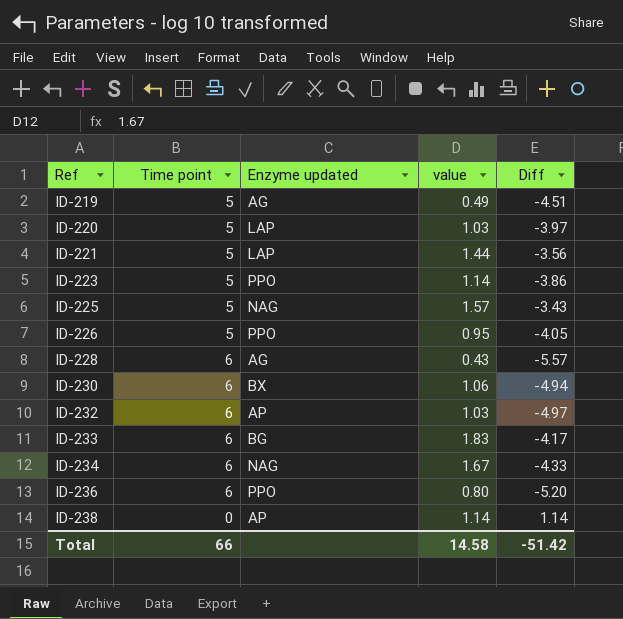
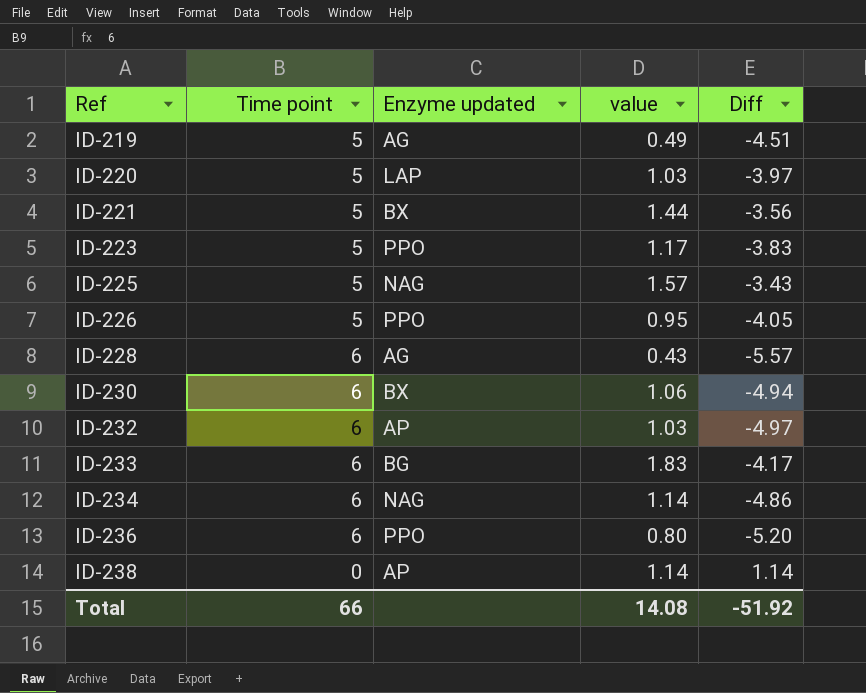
ID-221 | Enzyme updated: LAP -> BX
ID-223 | value: 1.14 -> 1.17
ID-223 | Diff: -3.86 -> -3.83
ID-234 | value: 1.67 -> 1.14
ID-234 | Diff: -4.33 -> -4.86
Total | value: 14.58 -> 14.08
Total | Diff: -51.42 -> -51.92

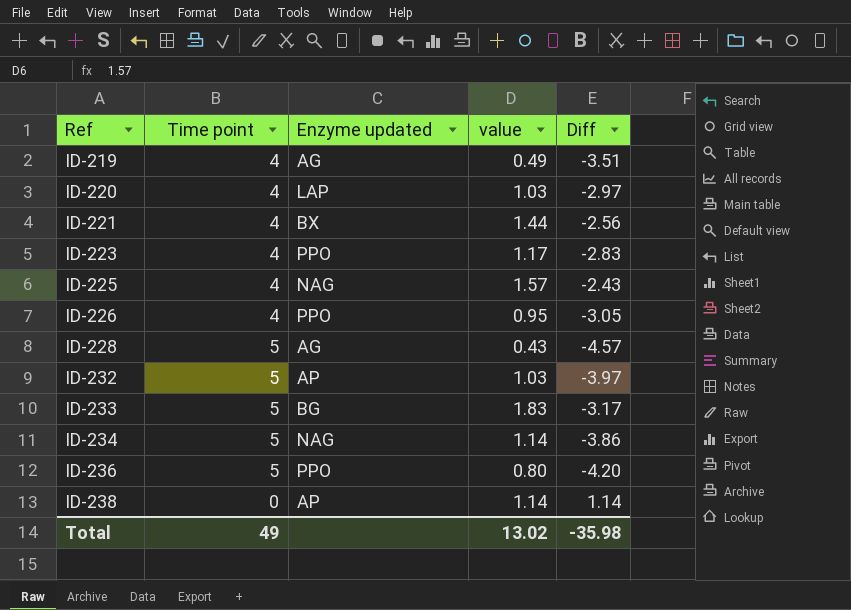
row ID-230: 6 | BX | 1.06 | -4.94 -> none
ID-219 | Time point: 5 -> 4
ID-219 | Diff: -4.51 -> -3.51
ID-220 | Time point: 5 -> 4
ID-220 | Diff: -3.97 -> -2.97
ID-221 | Time point: 5 -> 4
ID-221 | Diff: -3.56 -> -2.56
ID-223 | Time point: 5 -> 4
ID-223 | Diff: -3.83 -> -2.83
ID-225 | Time point: 5 -> 4
ID-225 | Diff: -3.43 -> -2.43
ID-226 | Time point: 5 -> 4
ID-226 | Diff: -4.05 -> -3.05
ID-228 | Time point: 6 -> 5
ID-228 | Diff: -5.57 -> -4.57
ID-232 | Time point: 6 -> 5
ID-232 | Diff: -4.97 -> -3.97
ID-233 | Time point: 6 -> 5
ID-233 | Diff: -4.17 -> -3.17
ID-234 | Time point: 6 -> 5
ID-234 | Diff: -4.86 -> -3.86
ID-236 | Time point: 6 -> 5
ID-236 | Diff: -5.20 -> -4.20
Total | Time point: 66 -> 49
Total | value: 14.08 -> 13.02
Total | Diff: -51.92 -> -35.98

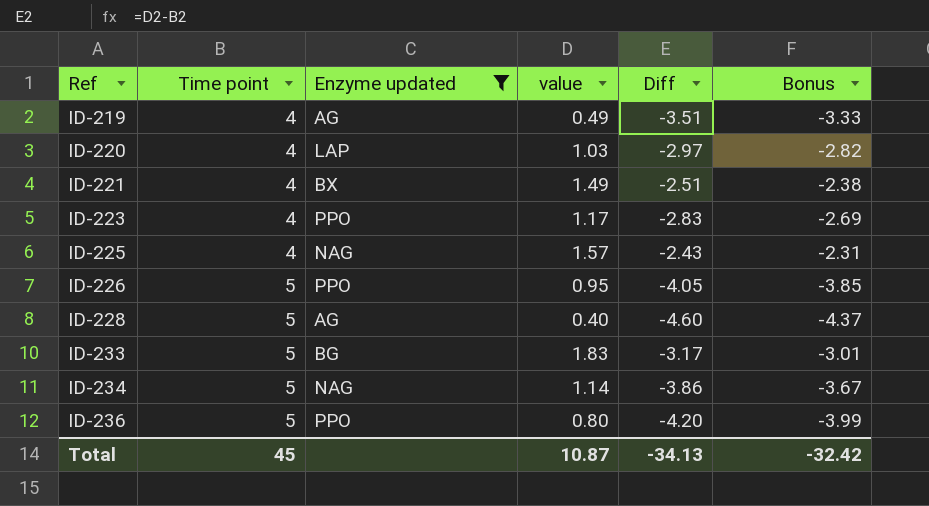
filter: none -> Enzyme updated != AP
column Bonus | formula: none -> [Diff] * 0.95
ID-221 | value: 1.44 -> 1.49
ID-221 | Diff: -2.56 -> -2.51
ID-226 | Time point: 4 -> 5
ID-226 | Diff: -3.05 -> -4.05
ID-228 | value: 0.43 -> 0.40
ID-228 | Diff: -4.57 -> -4.60
Total | Time point: 49 -> 45
Total | value: 13.02 -> 10.87
Total | Diff: -35.98 -> -34.13

